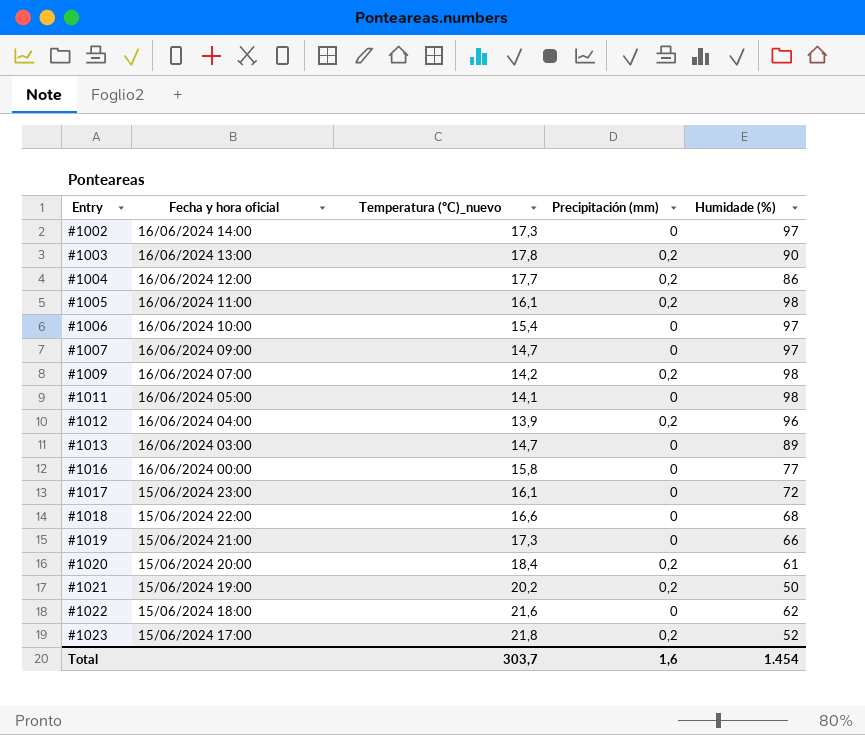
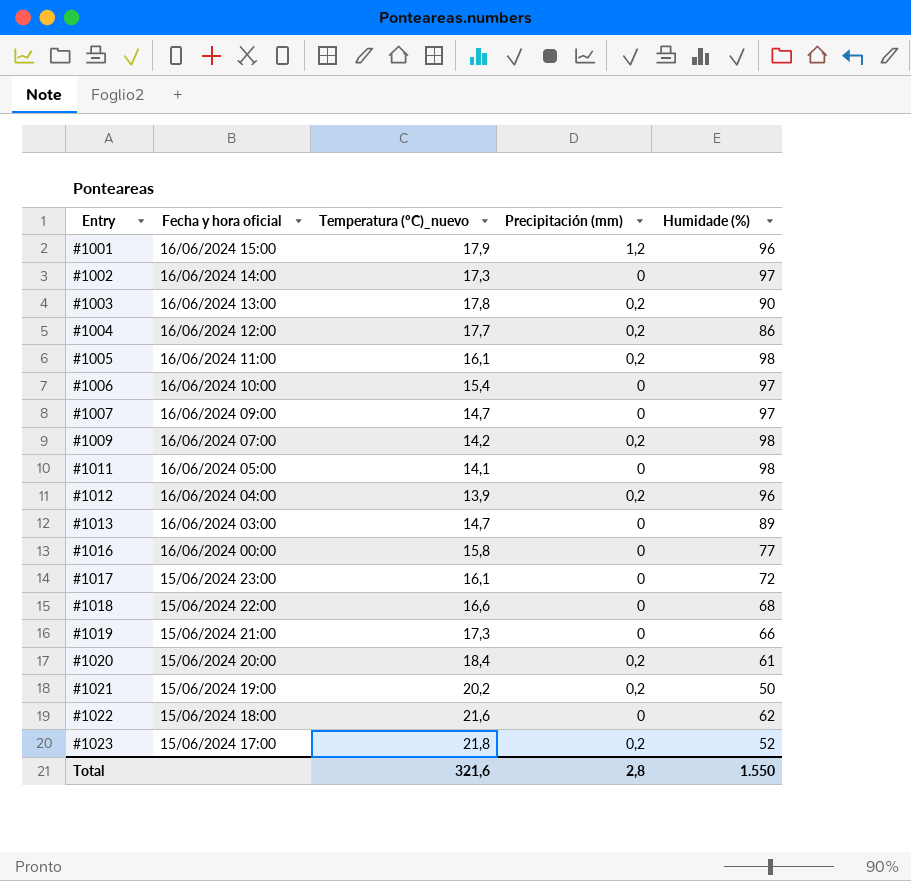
row #1001: none -> 16/06/2024 15:00 | 17,9 | 1,2 | 96
Total | Temperatura (ºC)_nuevo: 303,7 -> 321,6
Total | Precipitación (mm): 1,6 -> 2,8
Total | Humidade (%): 1.454 -> 1.550

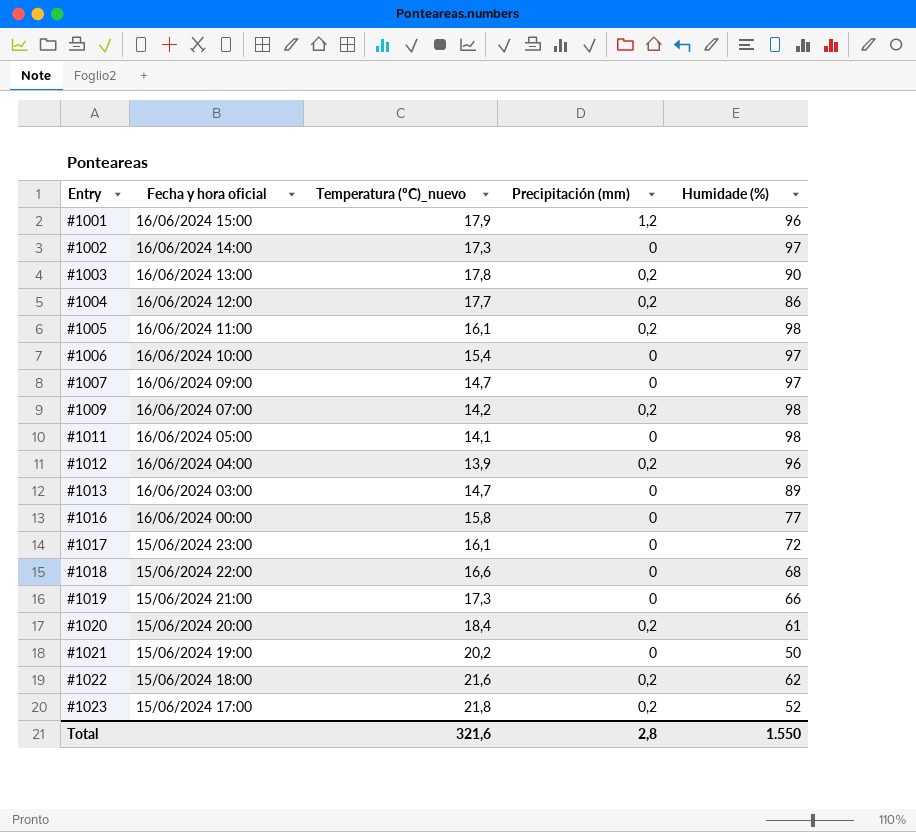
#1021 | Precipitación (mm): 0,2 -> 0
#1022 | Precipitación (mm): 0 -> 0,2

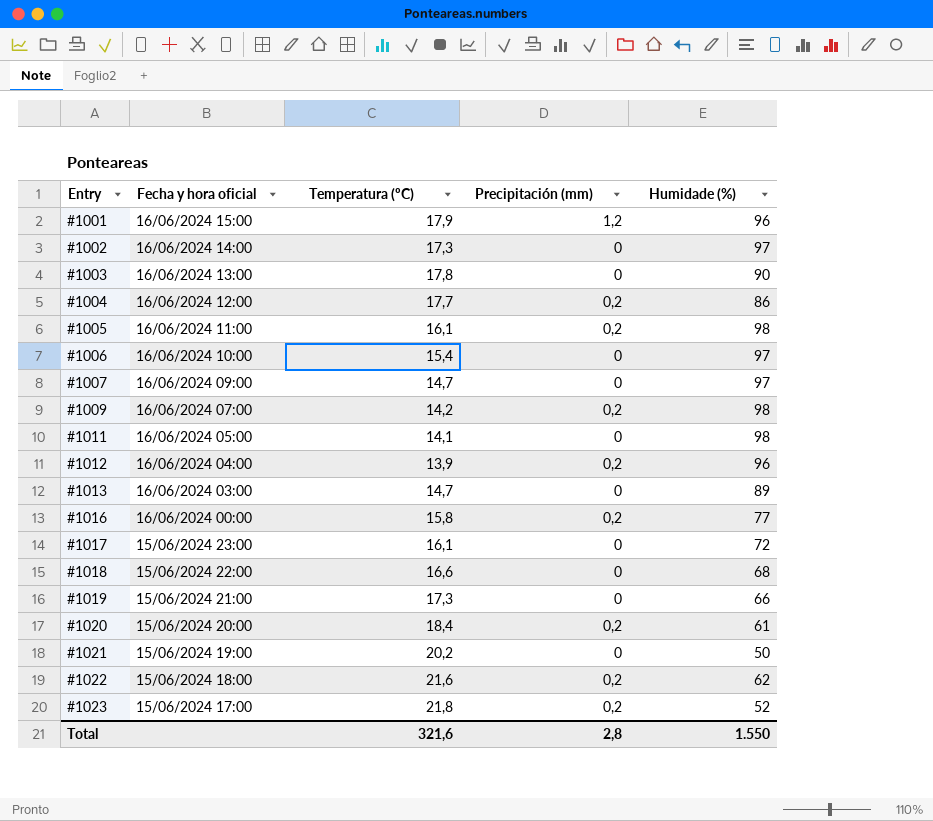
column name: Temperatura (ºC)_nuevo -> Temperatura (ºC)
#1003 | Precipitación (mm): 0,2 -> 0
#1016 | Precipitación (mm): 0 -> 0,2

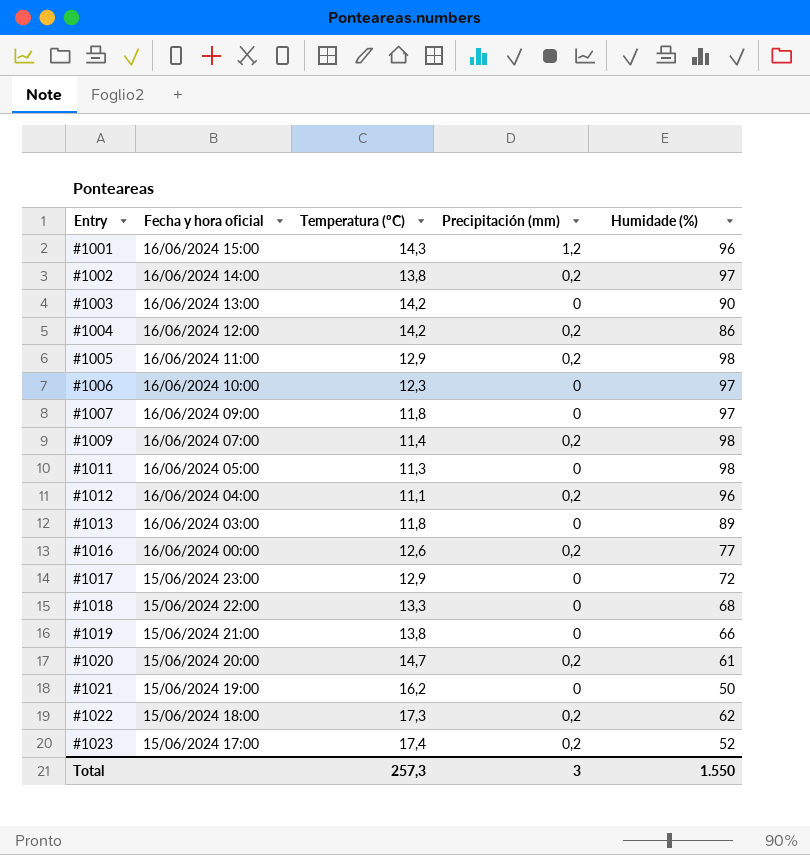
#1001 | Temperatura (ºC): 17,9 -> 14,3
#1002 | Temperatura (ºC): 17,3 -> 13,8
#1002 | Precipitación (mm): 0 -> 0,2
#1003 | Temperatura (ºC): 17,8 -> 14,2
#1004 | Temperatura (ºC): 17,7 -> 14,2
#1005 | Temperatura (ºC): 16,1 -> 12,9
#1006 | Temperatura (ºC): 15,4 -> 12,3
#1007 | Temperatura (ºC): 14,7 -> 11,8
#1009 | Temperatura (ºC): 14,2 -> 11,4
#1011 | Temperatura (ºC): 14,1 -> 11,3
#1012 | Temperatura (ºC): 13,9 -> 11,1
#1013 | Temperatura (ºC): 14,7 -> 11,8
#1016 | Temperatura (ºC): 15,8 -> 12,6
#1017 | Temperatura (ºC): 16,1 -> 12,9
#1018 | Temperatura (ºC): 16,6 -> 13,3
#1019 | Temperatura (ºC): 17,3 -> 13,8
#1020 | Temperatura (ºC): 18,4 -> 14,7
#1021 | Temperatura (ºC): 20,2 -> 16,2
#1022 | Temperatura (ºC): 21,6 -> 17,3
#1023 | Temperatura (ºC): 21,8 -> 17,4
Total | Temperatura (ºC): 321,6 -> 257,3
Total | Precipitación (mm): 2,8 -> 3

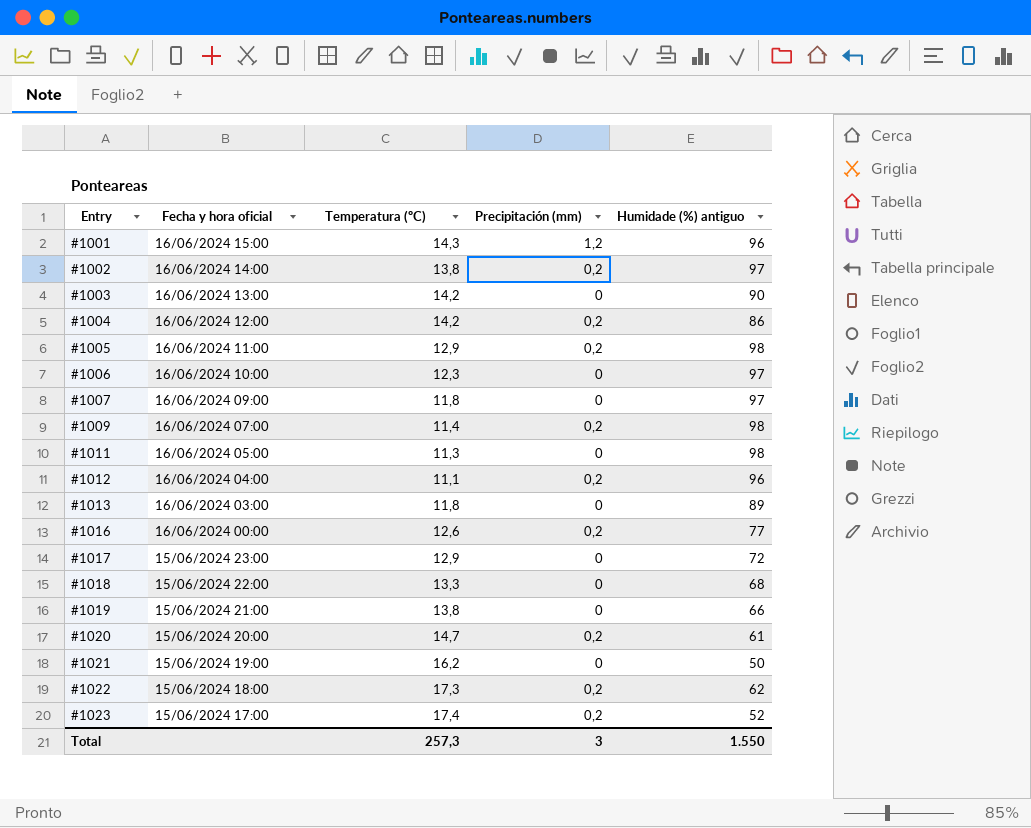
column name: Humidade (%) -> Humidade (%) antiguo

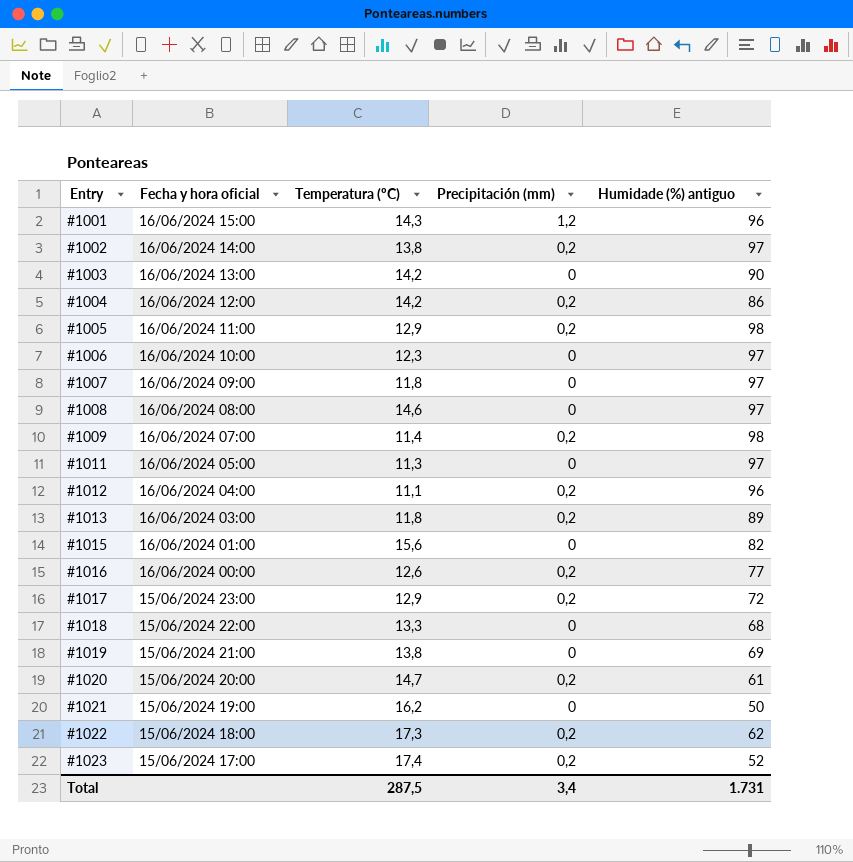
row #1008: none -> 16/06/2024 08:00 | 14,6 | 0 | 97
#1011 | Humidade (%) antiguo: 98 -> 97
#1013 | Precipitación (mm): 0 -> 0,2
row #1015: none -> 16/06/2024 01:00 | 15,6 | 0 | 82
#1017 | Precipitación (mm): 0 -> 0,2
#1019 | Humidade (%) antiguo: 66 -> 69
Total | Temperatura (ºC): 257,3 -> 287,5
Total | Precipitación (mm): 3 -> 3,4
Total | Humidade (%) antiguo: 1.550 -> 1.731

